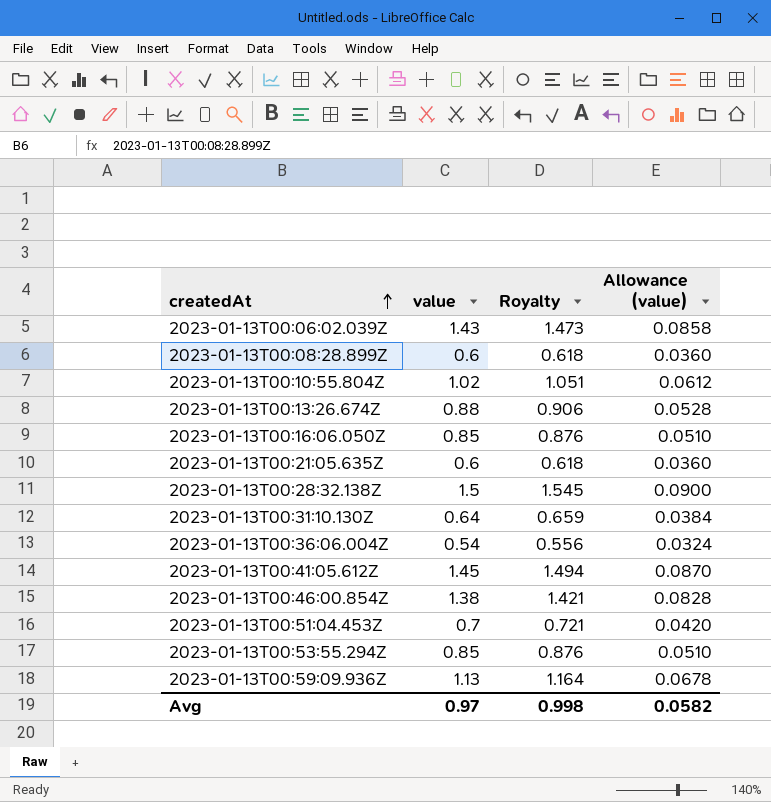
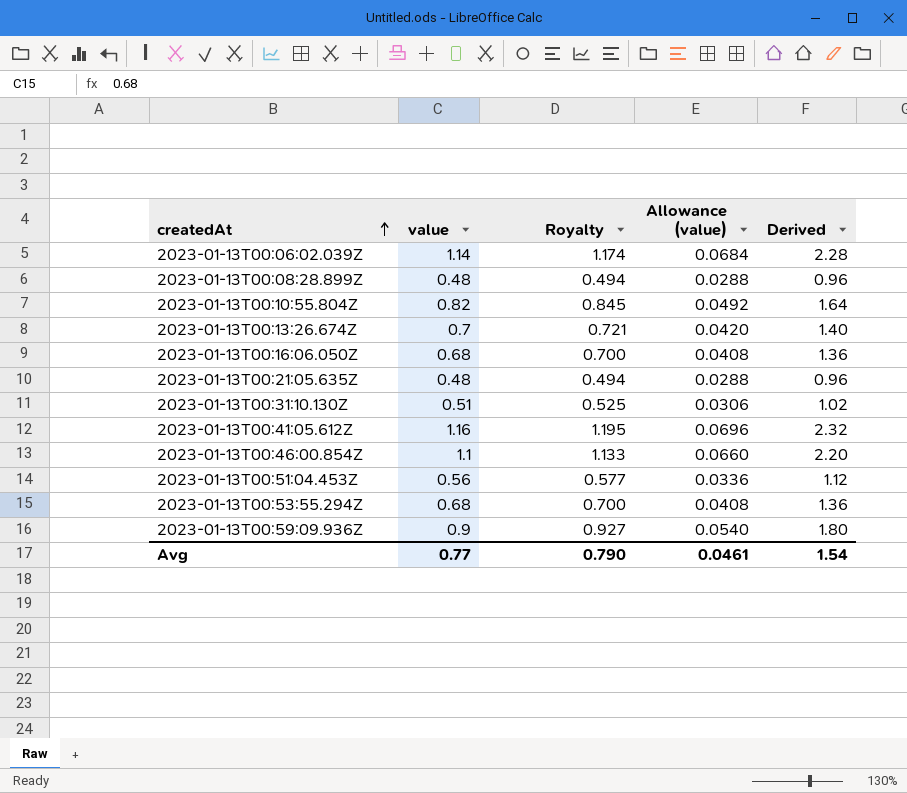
column Derived | formula: none -> [value] * 2
row 2023-01-13T00:28:32.138Z: 1.5 | 1.545 | 0.0900 -> none
row 2023-01-13T00:36:06.004Z: 0.54 | 0.556 | 0.0324 -> none
2023-01-13T00:06:02.039Z | value: 1.43 -> 1.14
2023-01-13T00:06:02.039Z | Royalty: 1.473 -> 1.174
2023-01-13T00:06:02.039Z | Allowance (value): 0.0858 -> 0.0684
2023-01-13T00:08:28.899Z | value: 0.6 -> 0.48
2023-01-13T00:08:28.899Z | Royalty: 0.618 -> 0.494
2023-01-13T00:08:28.899Z | Allowance (value): 0.0360 -> 0.0288
2023-01-13T00:10:55.804Z | value: 1.02 -> 0.82
2023-01-13T00:10:55.804Z | Royalty: 1.051 -> 0.845
2023-01-13T00:10:55.804Z | Allowance (value): 0.0612 -> 0.0492
2023-01-13T00:13:26.674Z | value: 0.88 -> 0.7
2023-01-13T00:13:26.674Z | Royalty: 0.906 -> 0.721
2023-01-13T00:13:26.674Z | Allowance (value): 0.0528 -> 0.0420
2023-01-13T00:16:06.050Z | value: 0.85 -> 0.68
2023-01-13T00:16:06.050Z | Royalty: 0.876 -> 0.700
2023-01-13T00:16:06.050Z | Allowance (value): 0.0510 -> 0.0408
2023-01-13T00:21:05.635Z | value: 0.6 -> 0.48
2023-01-13T00:21:05.635Z | Royalty: 0.618 -> 0.494
2023-01-13T00:21:05.635Z | Allowance (value): 0.0360 -> 0.0288
2023-01-13T00:31:10.130Z | value: 0.64 -> 0.51
2023-01-13T00:31:10.130Z | Royalty: 0.659 -> 0.525
2023-01-13T00:31:10.130Z | Allowance (value): 0.0384 -> 0.0306
2023-01-13T00:41:05.612Z | value: 1.45 -> 1.16
2023-01-13T00:41:05.612Z | Royalty: 1.494 -> 1.195
2023-01-13T00:41:05.612Z | Allowance (value): 0.0870 -> 0.0696
2023-01-13T00:46:00.854Z | value: 1.38 -> 1.1
2023-01-13T00:46:00.854Z | Royalty: 1.421 -> 1.133
2023-01-13T00:46:00.854Z | Allowance (value): 0.0828 -> 0.0660
2023-01-13T00:51:04.453Z | value: 0.7 -> 0.56
2023-01-13T00:51:04.453Z | Royalty: 0.721 -> 0.577
2023-01-13T00:51:04.453Z | Allowance (value): 0.0420 -> 0.0336
2023-01-13T00:53:55.294Z | value: 0.85 -> 0.68
2023-01-13T00:53:55.294Z | Royalty: 0.876 -> 0.700
2023-01-13T00:53:55.294Z | Allowance (value): 0.0510 -> 0.0408
2023-01-13T00:59:09.936Z | value: 1.13 -> 0.9
2023-01-13T00:59:09.936Z | Royalty: 1.164 -> 0.927
2023-01-13T00:59:09.936Z | Allowance (value): 0.0678 -> 0.0540
Avg | value: 0.97 -> 0.77
Avg | Royalty: 0.998 -> 0.790
Avg | Allowance (value): 0.0582 -> 0.0461

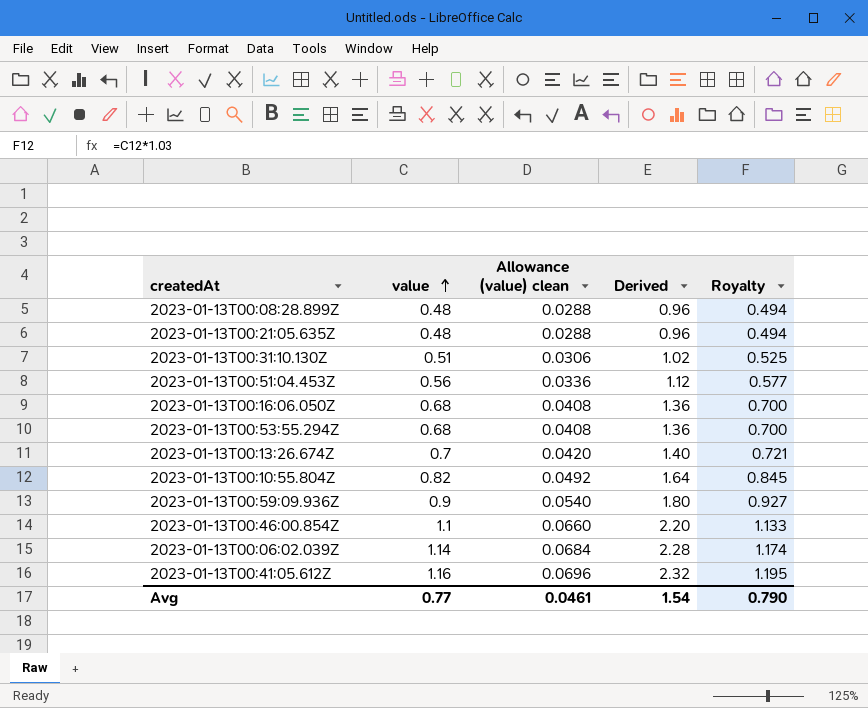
row order: createdAt ascending -> value ascending
column name: Allowance (value) -> Allowance (value) clean
column Royalty | position: 3 -> 5

